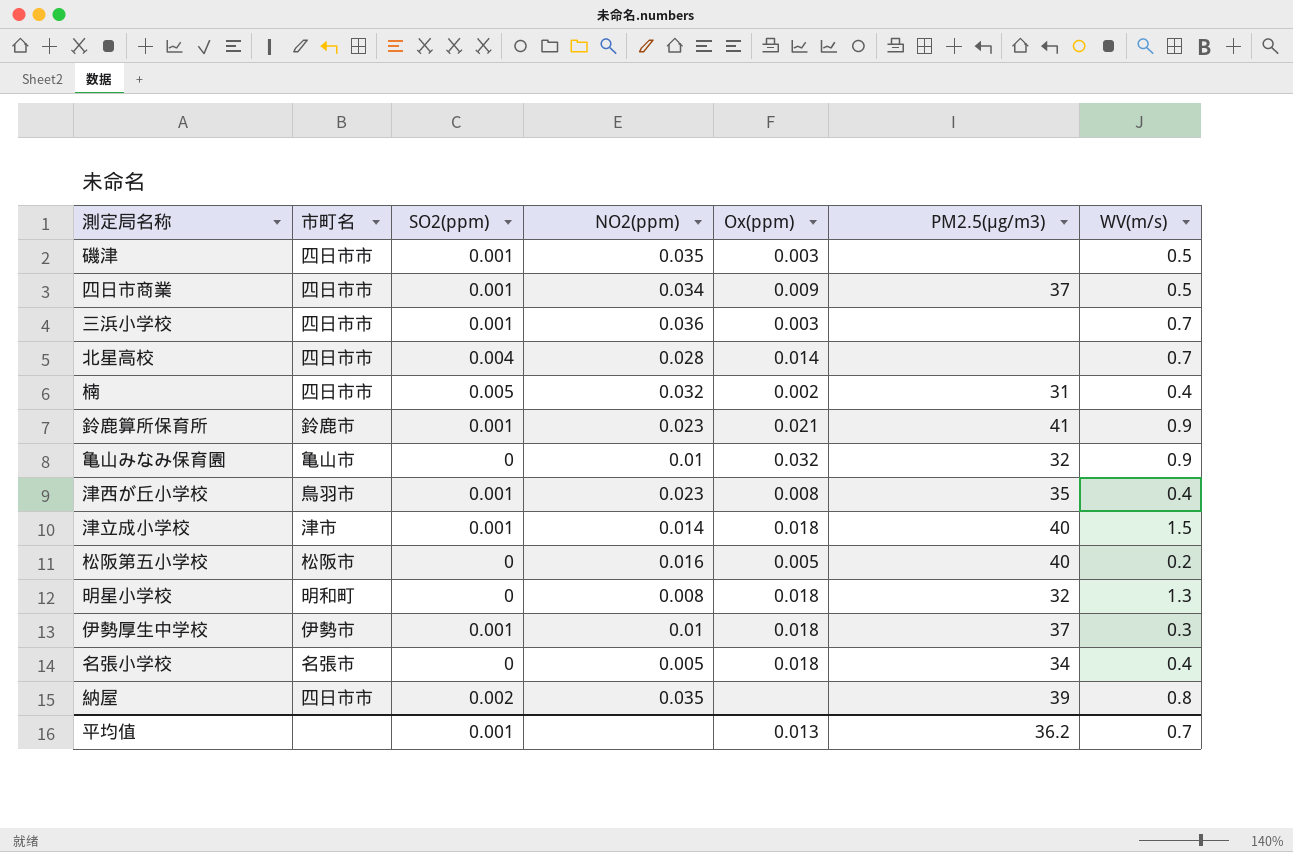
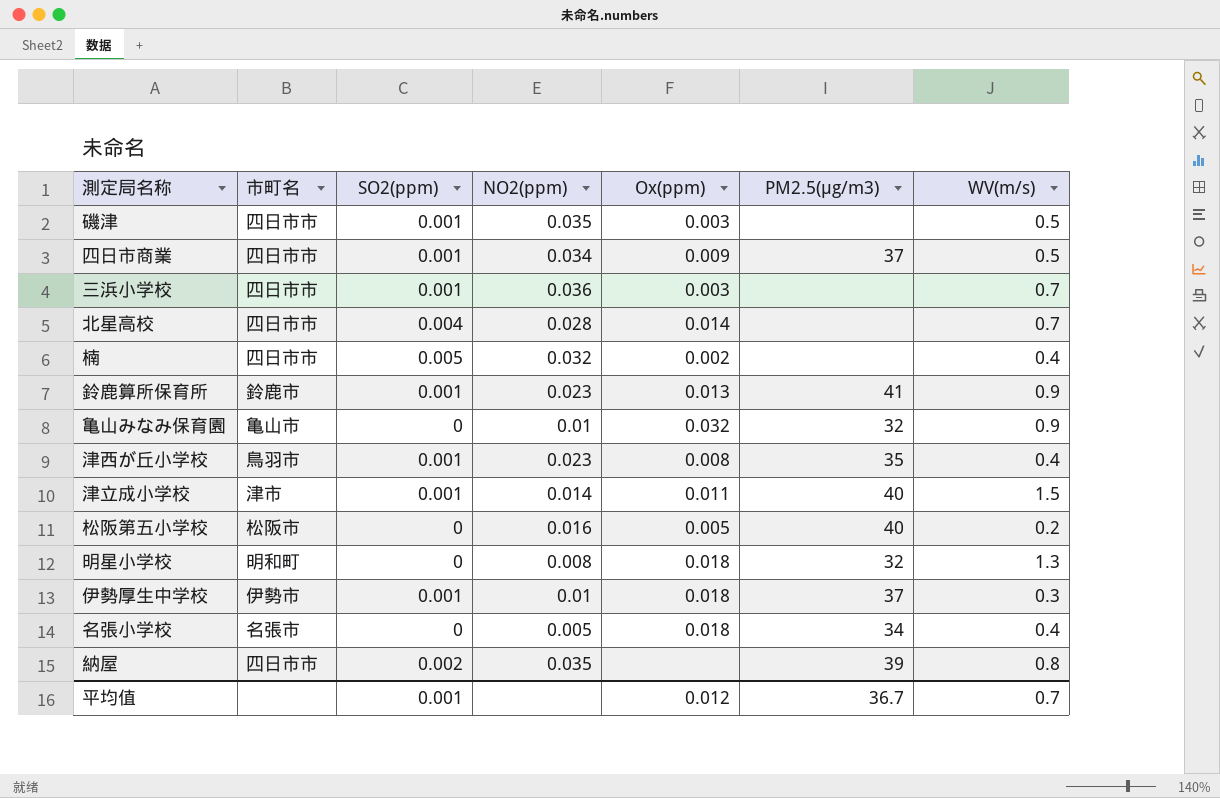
楠 | PM2.5(μg/m3): 31 -> none
鈴鹿算所保育所 | Ox(ppm): 0.021 -> 0.013
津立成小学校 | Ox(ppm): 0.018 -> 0.011
平均值 | Ox(ppm): 0.013 -> 0.012
平均值 | PM2.5(μg/m3): 36.2 -> 36.7

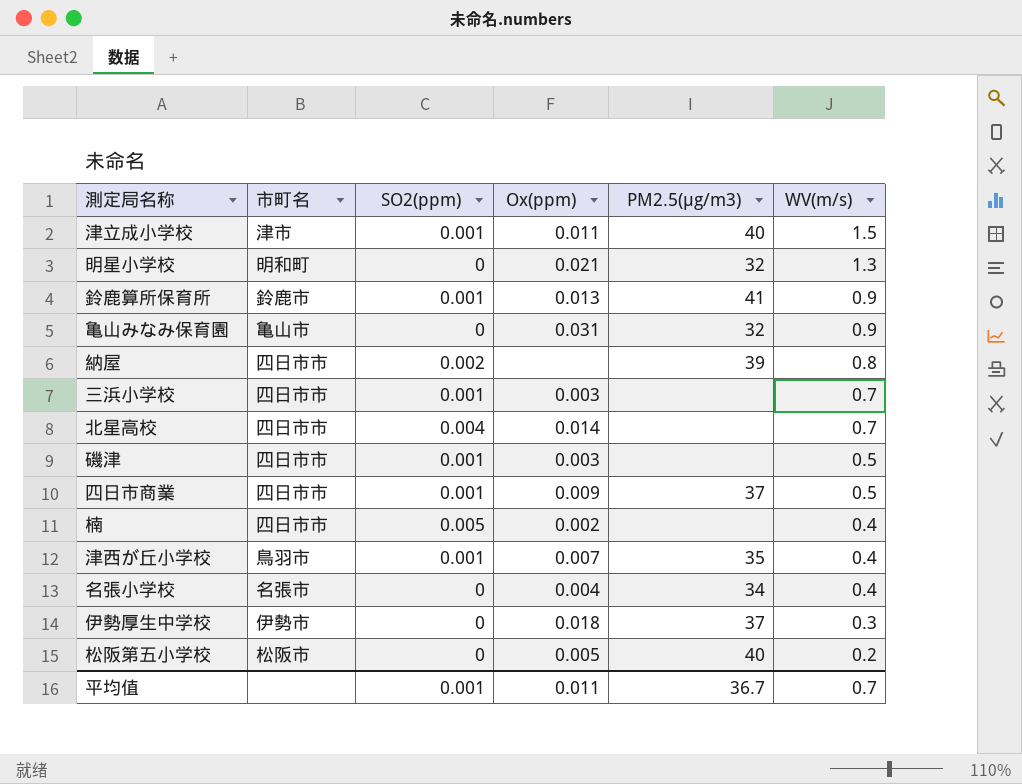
row order: none -> WV(m/s) descending
column NO2(ppm) | position: 4 -> none
明星小学校 | Ox(ppm): 0.018 -> 0.021
亀山みなみ保育園 | Ox(ppm): 0.032 -> 0.031
津西が丘小学校 | Ox(ppm): 0.008 -> 0.007
名張小学校 | Ox(ppm): 0.018 -> 0.004
伊勢厚生中学校 | SO2(ppm): 0.001 -> 0
平均值 | Ox(ppm): 0.012 -> 0.011

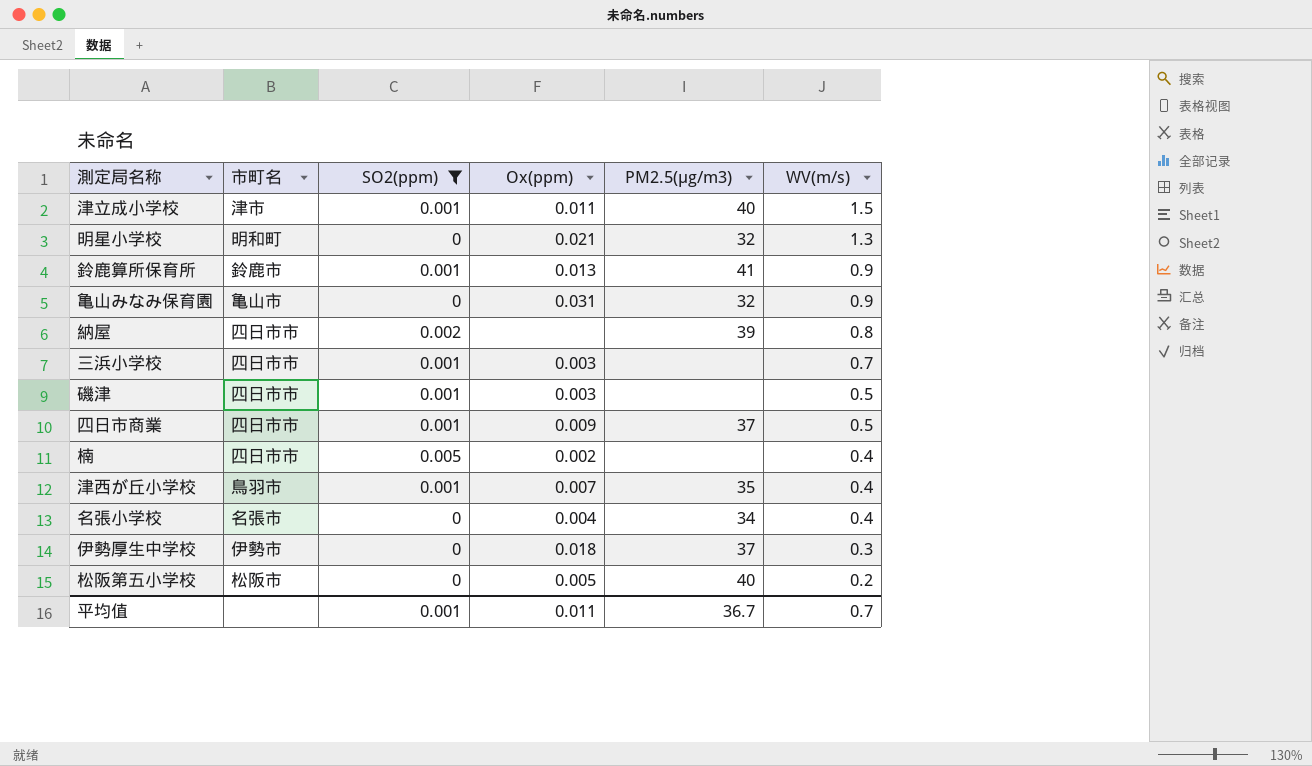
filter: none -> SO2(ppm) != 0.004

